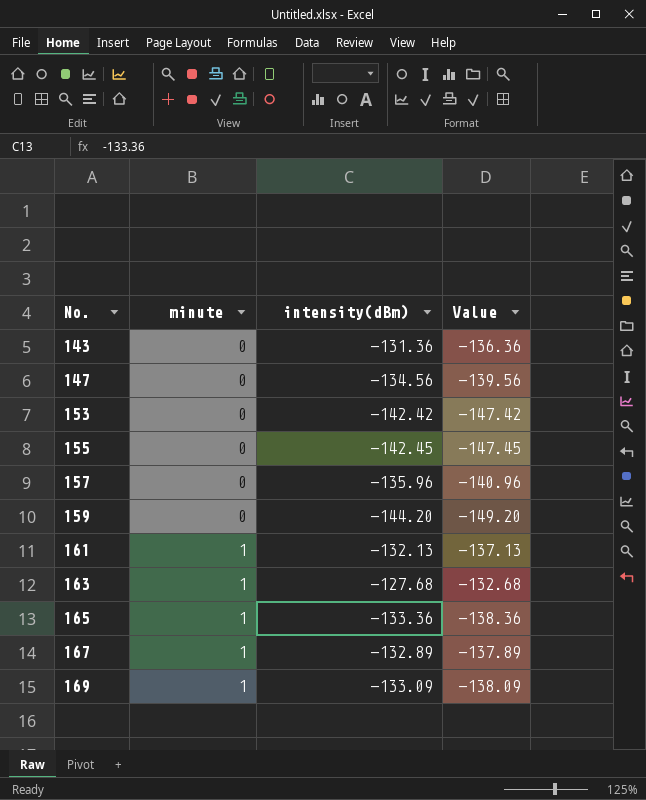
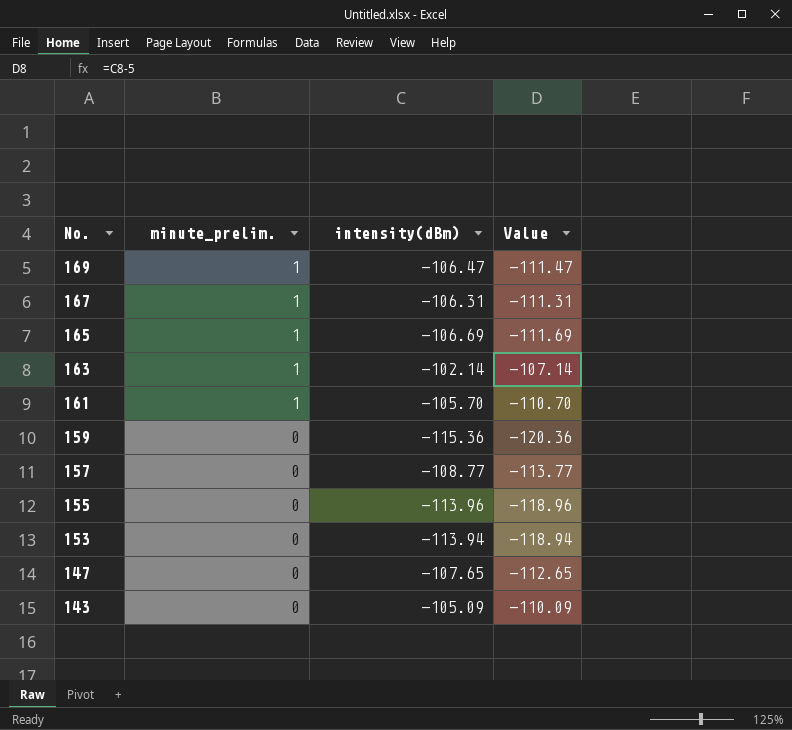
row order: No. ascending -> No. descending
column name: minute -> minute_prelim.
169 | intensity(dBm): -133.09 -> -106.47
169 | Value: -138.09 -> -111.47
167 | intensity(dBm): -132.89 -> -106.31
167 | Value: -137.89 -> -111.31
165 | intensity(dBm): -133.36 -> -106.69
165 | Value: -138.36 -> -111.69
163 | intensity(dBm): -127.68 -> -102.14
163 | Value: -132.68 -> -107.14
161 | intensity(dBm): -132.13 -> -105.70
161 | Value: -137.13 -> -110.70
159 | intensity(dBm): -144.20 -> -115.36
159 | Value: -149.20 -> -120.36
157 | intensity(dBm): -135.96 -> -108.77
157 | Value: -140.96 -> -113.77
155 | intensity(dBm): -142.45 -> -113.96
155 | Value: -147.45 -> -118.96
153 | intensity(dBm): -142.42 -> -113.94
153 | Value: -147.42 -> -118.94
147 | intensity(dBm): -134.56 -> -107.65
147 | Value: -139.56 -> -112.65
143 | intensity(dBm): -131.36 -> -105.09
143 | Value: -136.36 -> -110.09

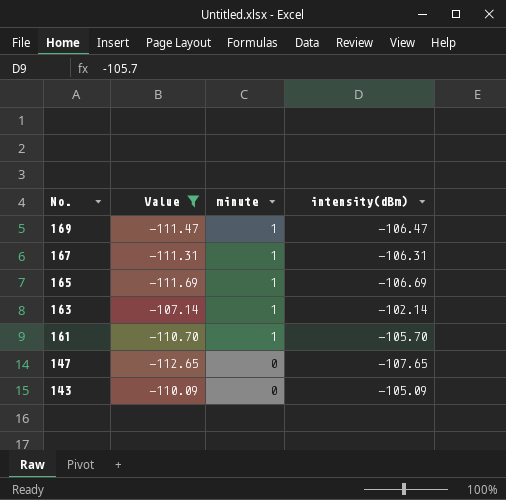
filter: none -> Value >= -112.65
column Value | position: 4 -> 2
column name: minute_prelim. -> minute

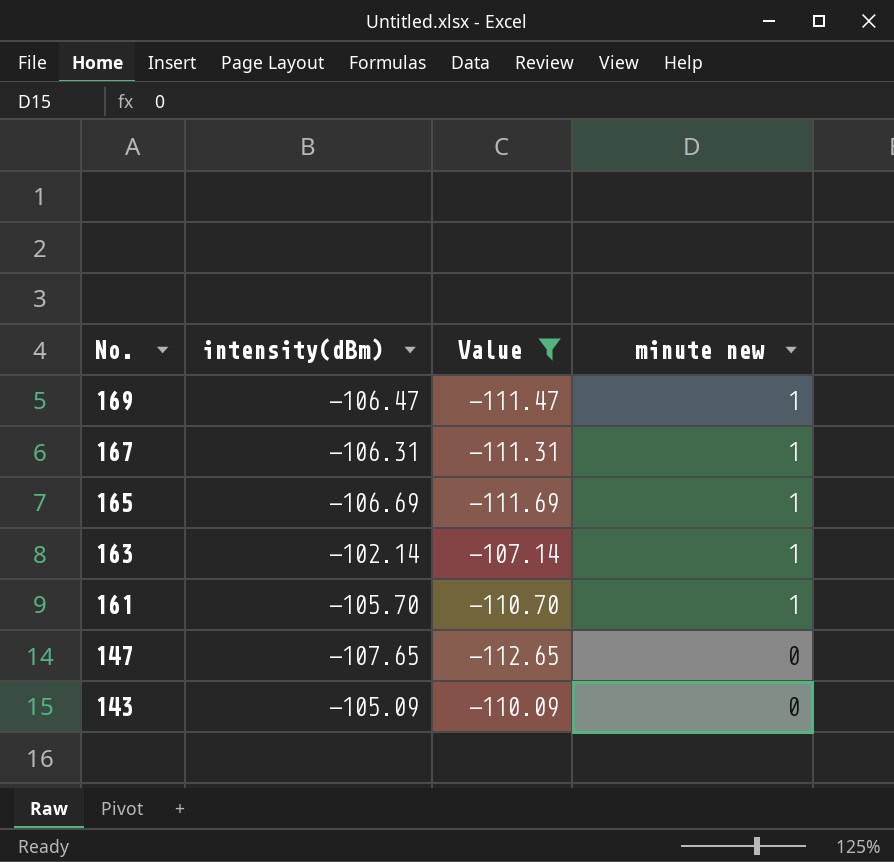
column intensity(dBm) | position: 4 -> 2
column name: minute -> minute new

